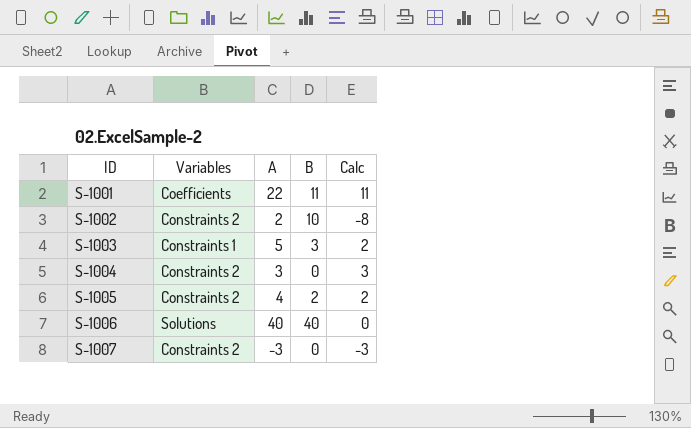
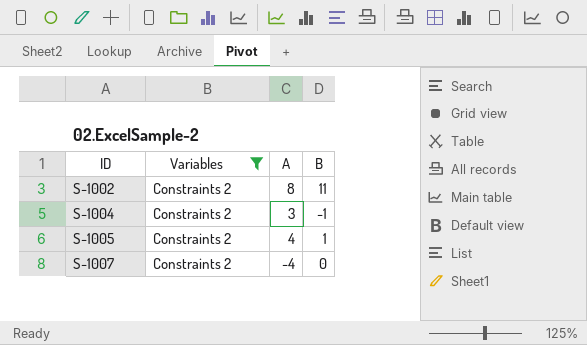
filter: none -> Variables = Constraints 2
column Calc | formula: [A] - [B] -> none
S-1002 | A: 2 -> 8
S-1002 | B: 10 -> 11
S-1004 | B: 0 -> -1
S-1005 | B: 2 -> 1
S-1007 | A: -3 -> -4

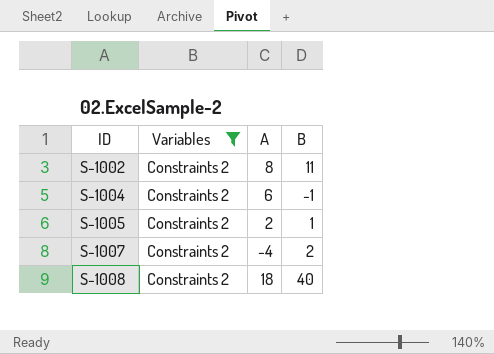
S-1004 | A: 3 -> 6
S-1005 | A: 4 -> 2
S-1007 | B: 0 -> 2
row S-1008: none -> Constraints 2 | 18 | 40

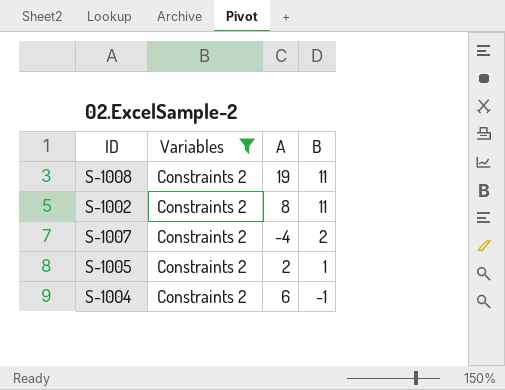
row order: ID ascending -> B descending
S-1008 | A: 18 -> 19
S-1008 | B: 40 -> 11

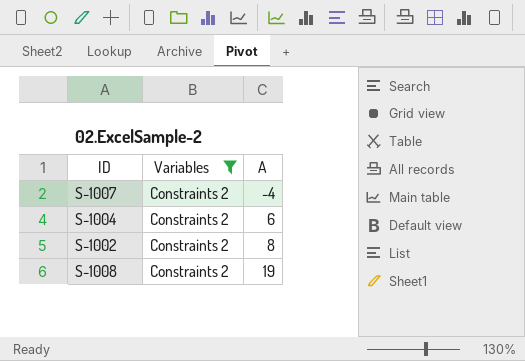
row order: B descending -> A ascending
column B | position: 4 -> none
row S-1005: Constraints 2 | 2 | 1 -> none

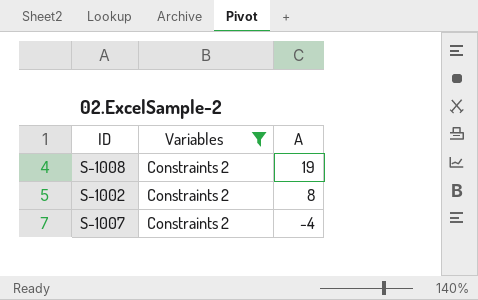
row order: A ascending -> A descending
row S-1004: Constraints 2 | 6 -> none

